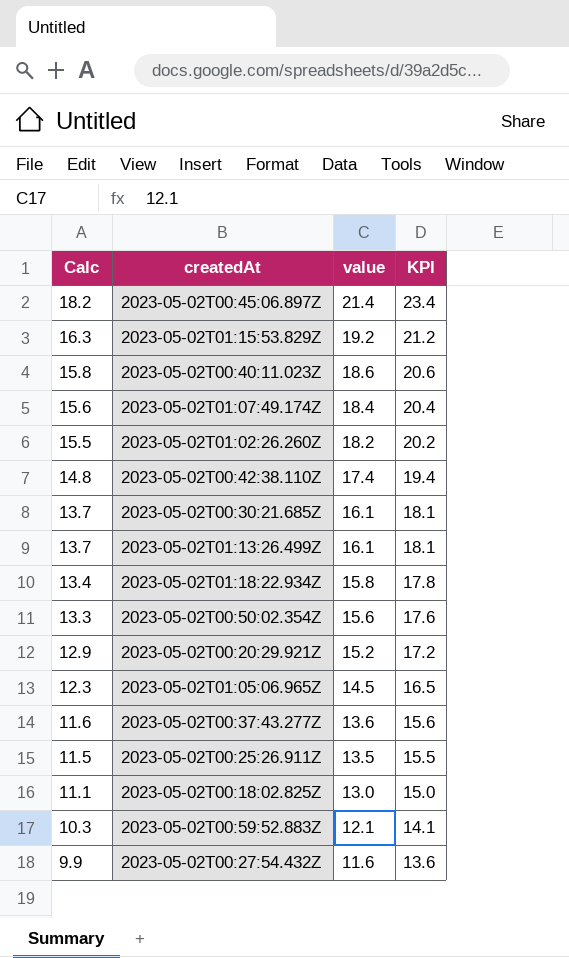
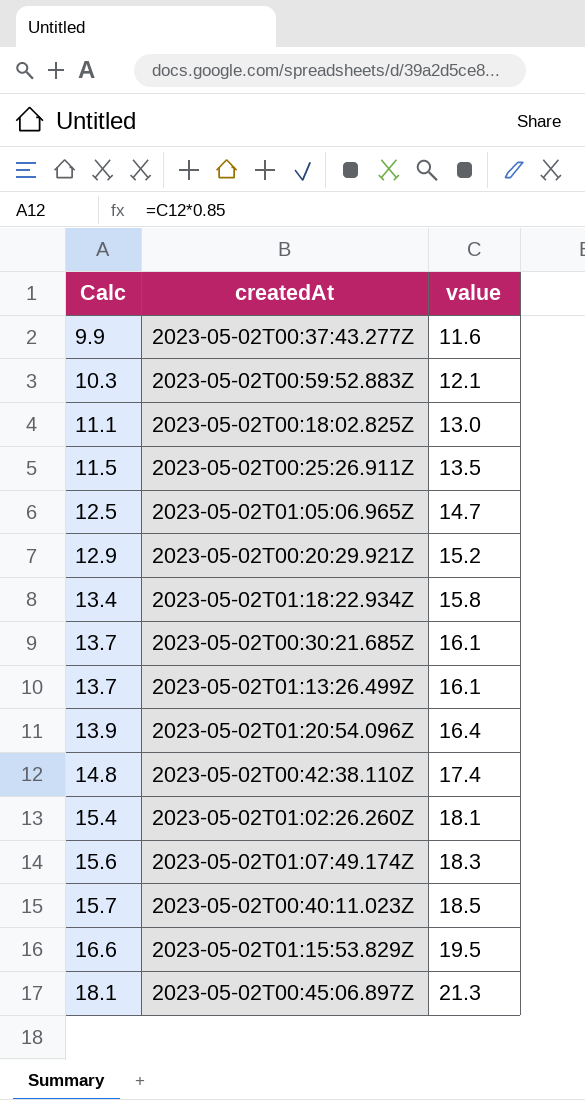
row order: Calc descending -> Calc ascending
column KPI | formula: [value] + 2 -> none
row 2023-05-02T00:50:02.354Z: 13.3 | 15.6 | 17.6 -> none
row 2023-05-02T00:27:54.432Z: 9.9 | 11.6 | 13.6 -> none
2023-05-02T00:37:43.277Z | Calc: 11.6 -> 9.9
2023-05-02T00:37:43.277Z | value: 13.6 -> 11.6
2023-05-02T01:05:06.965Z | Calc: 12.3 -> 12.5
2023-05-02T01:05:06.965Z | value: 14.5 -> 14.7
row 2023-05-02T01:20:54.096Z: none -> 13.9 | 16.4
2023-05-02T01:02:26.260Z | Calc: 15.5 -> 15.4
2023-05-02T01:02:26.260Z | value: 18.2 -> 18.1
2023-05-02T01:07:49.174Z | value: 18.4 -> 18.3
2023-05-02T00:40:11.023Z | Calc: 15.8 -> 15.7
2023-05-02T00:40:11.023Z | value: 18.6 -> 18.5
2023-05-02T01:15:53.829Z | Calc: 16.3 -> 16.6
2023-05-02T01:15:53.829Z | value: 19.2 -> 19.5
2023-05-02T00:45:06.897Z | Calc: 18.2 -> 18.1
2023-05-02T00:45:06.897Z | value: 21.4 -> 21.3

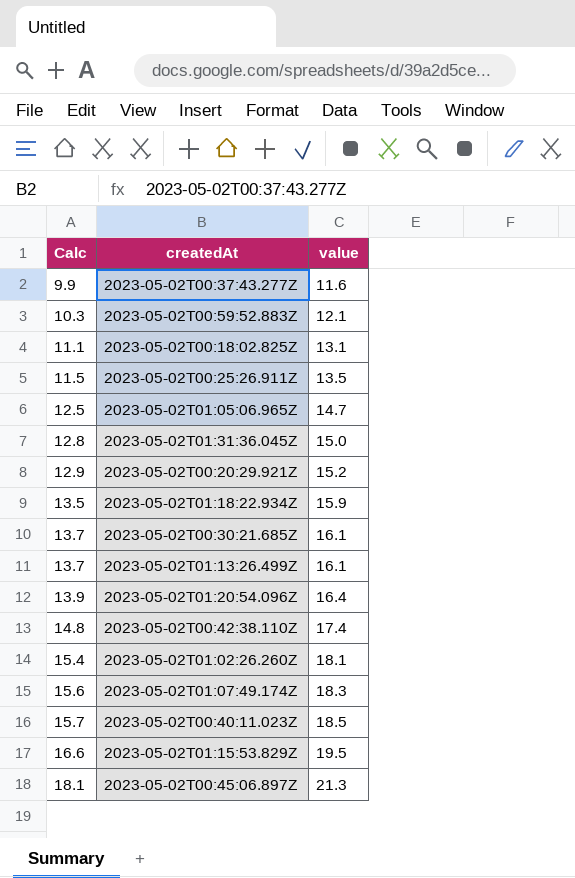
2023-05-02T00:18:02.825Z | value: 13.0 -> 13.1
row 2023-05-02T01:31:36.045Z: none -> 12.8 | 15.0
2023-05-02T01:18:22.934Z | Calc: 13.4 -> 13.5
2023-05-02T01:18:22.934Z | value: 15.8 -> 15.9

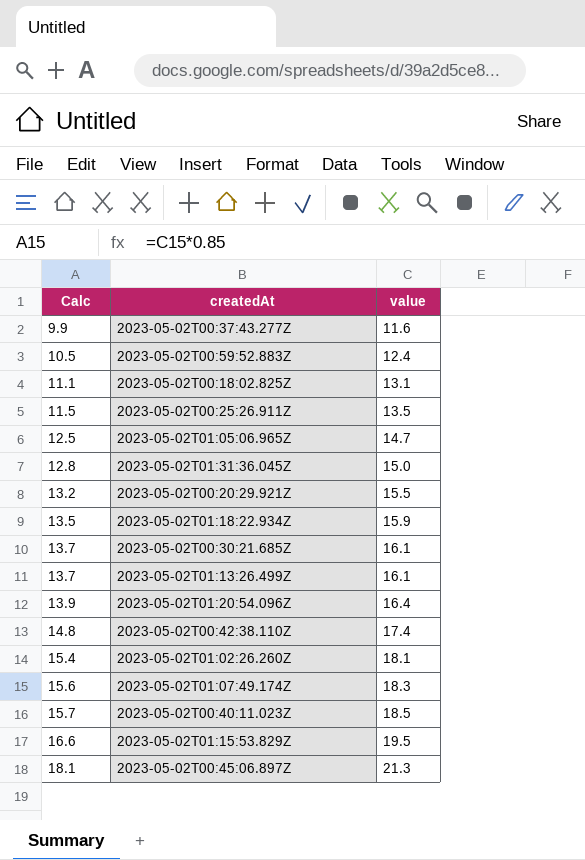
2023-05-02T00:59:52.883Z | Calc: 10.3 -> 10.5
2023-05-02T00:59:52.883Z | value: 12.1 -> 12.4
2023-05-02T00:20:29.921Z | Calc: 12.9 -> 13.2
2023-05-02T00:20:29.921Z | value: 15.2 -> 15.5

